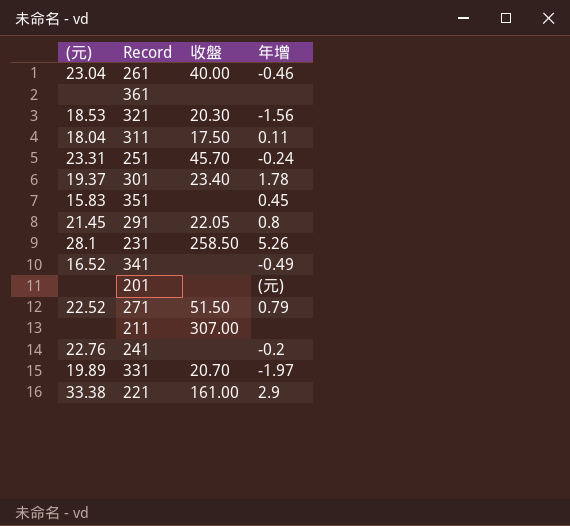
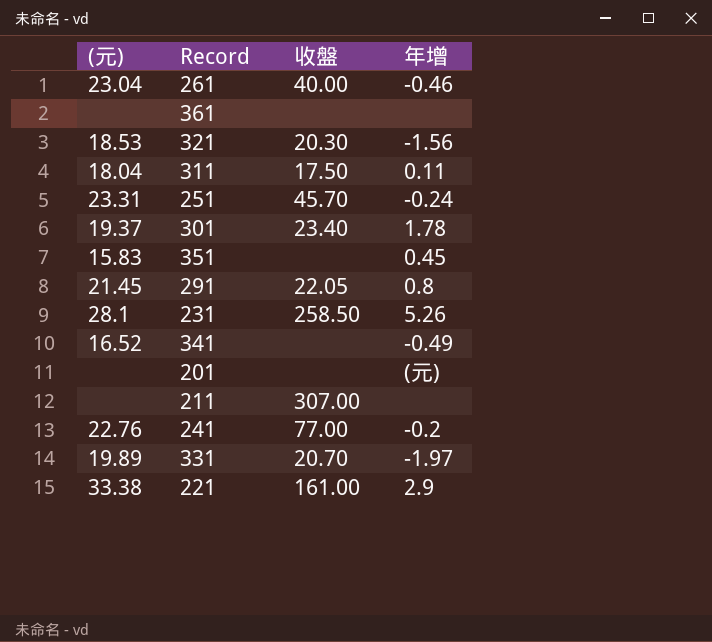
row 271: 22.52 | 51.50 | 0.79 -> none
241 | 收盤: none -> 77.00

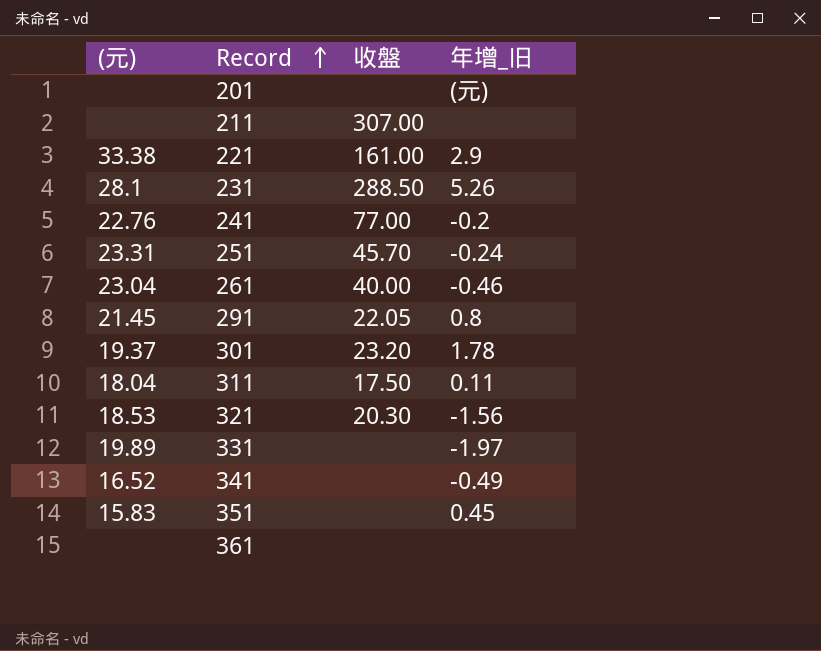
row order: none -> Record ascending
column name: 年增 -> 年增_旧
231 | 收盤: 258.50 -> 288.50
301 | 收盤: 23.40 -> 23.20
331 | 收盤: 20.70 -> none

